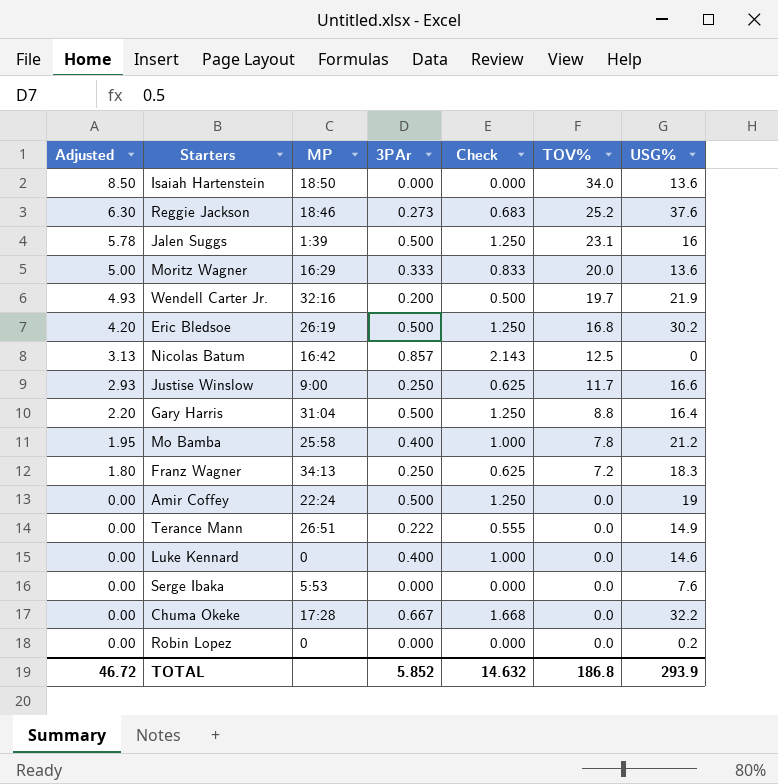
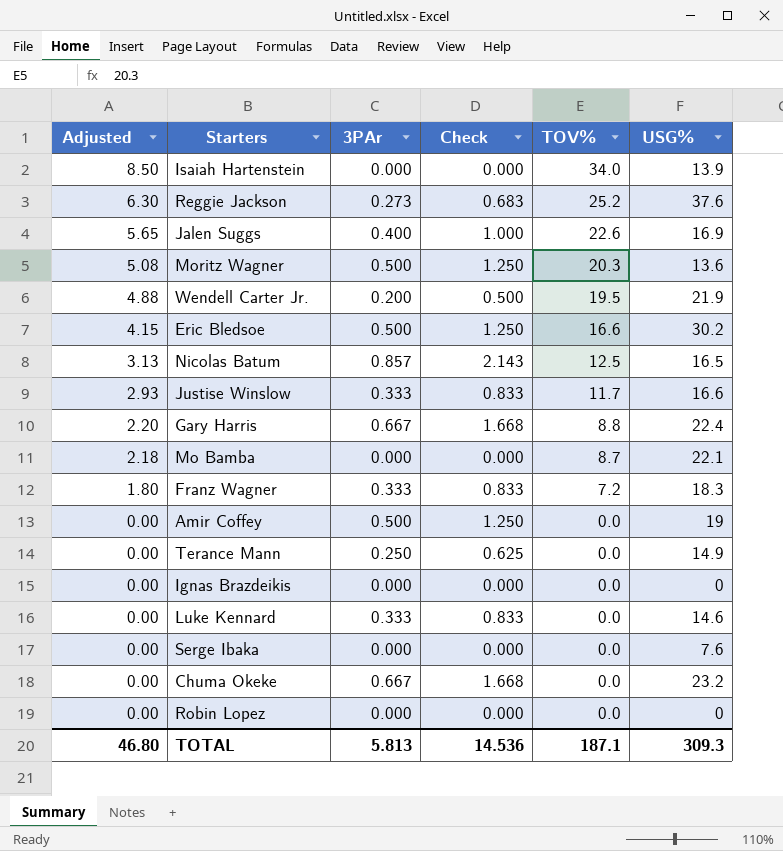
column MP | position: 3 -> none
Isaiah Hartenstein | USG%: 13.6 -> 13.9
Jalen Suggs | Adjusted: 5.78 -> 5.65
Jalen Suggs | 3PAr: 0.500 -> 0.400
Jalen Suggs | Check: 1.250 -> 1.000
Jalen Suggs | TOV%: 23.1 -> 22.6
Jalen Suggs | USG%: 16 -> 16.9
Moritz Wagner | Adjusted: 5.00 -> 5.08
Moritz Wagner | 3PAr: 0.333 -> 0.500
Moritz Wagner | Check: 0.833 -> 1.250
Moritz Wagner | TOV%: 20.0 -> 20.3
Wendell Carter Jr. | Adjusted: 4.93 -> 4.88
Wendell Carter Jr. | TOV%: 19.7 -> 19.5
Eric Bledsoe | Adjusted: 4.20 -> 4.15
Eric Bledsoe | TOV%: 16.8 -> 16.6
Nicolas Batum | USG%: 0 -> 16.5
Justise Winslow | 3PAr: 0.250 -> 0.333
Justise Winslow | Check: 0.625 -> 0.833
Gary Harris | 3PAr: 0.500 -> 0.667
Gary Harris | Check: 1.250 -> 1.668
Gary Harris | USG%: 16.4 -> 22.4
Mo Bamba | Adjusted: 1.95 -> 2.18
Mo Bamba | 3PAr: 0.400 -> 0.000
Mo Bamba | Check: 1.000 -> 0.000
Mo Bamba | TOV%: 7.8 -> 8.7
Mo Bamba | USG%: 21.2 -> 22.1
Franz Wagner | 3PAr: 0.250 -> 0.333
Franz Wagner | Check: 0.625 -> 0.833
Terance Mann | 3PAr: 0.222 -> 0.250
Terance Mann | Check: 0.555 -> 0.625
row Ignas Brazdeikis: none -> 0.00 | 0.000 | 0.000 | 0.0 | 0
Luke Kennard | 3PAr: 0.400 -> 0.333
Luke Kennard | Check: 1.000 -> 0.833
Chuma Okeke | USG%: 32.2 -> 23.2
Robin Lopez | USG%: 0.2 -> 0
TOTAL | Adjusted: 46.72 -> 46.80
TOTAL | 3PAr: 5.852 -> 5.813
TOTAL | Check: 14.632 -> 14.536
TOTAL | TOV%: 186.8 -> 187.1
TOTAL | USG%: 293.9 -> 309.3

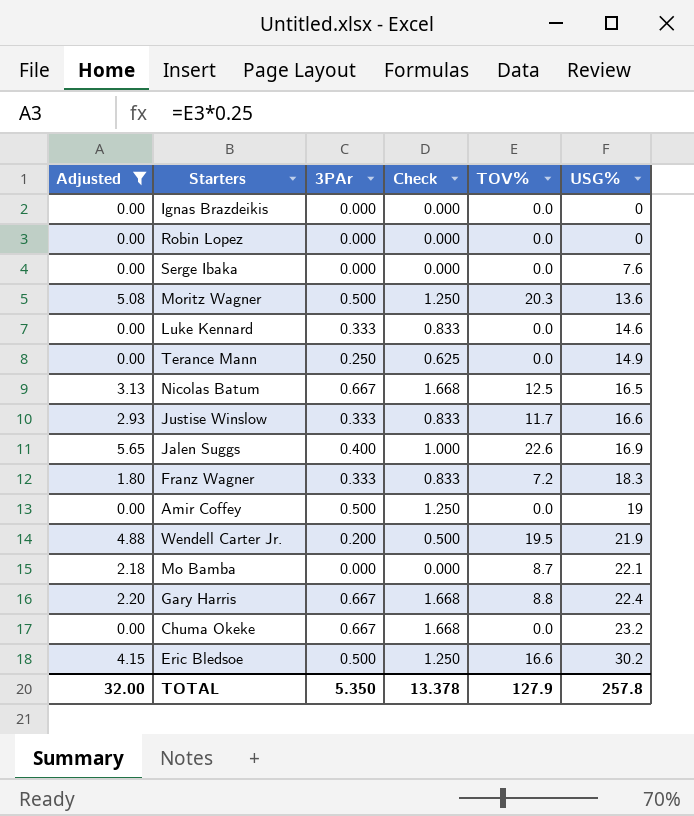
filter: none -> Adjusted <= 5.65
row order: Adjusted descending -> USG% ascending
Nicolas Batum | 3PAr: 0.857 -> 0.667
Nicolas Batum | Check: 2.143 -> 1.668
TOTAL | Adjusted: 46.80 -> 32.00
TOTAL | 3PAr: 5.813 -> 5.350
TOTAL | Check: 14.536 -> 13.378
TOTAL | TOV%: 187.1 -> 127.9
TOTAL | USG%: 309.3 -> 257.8

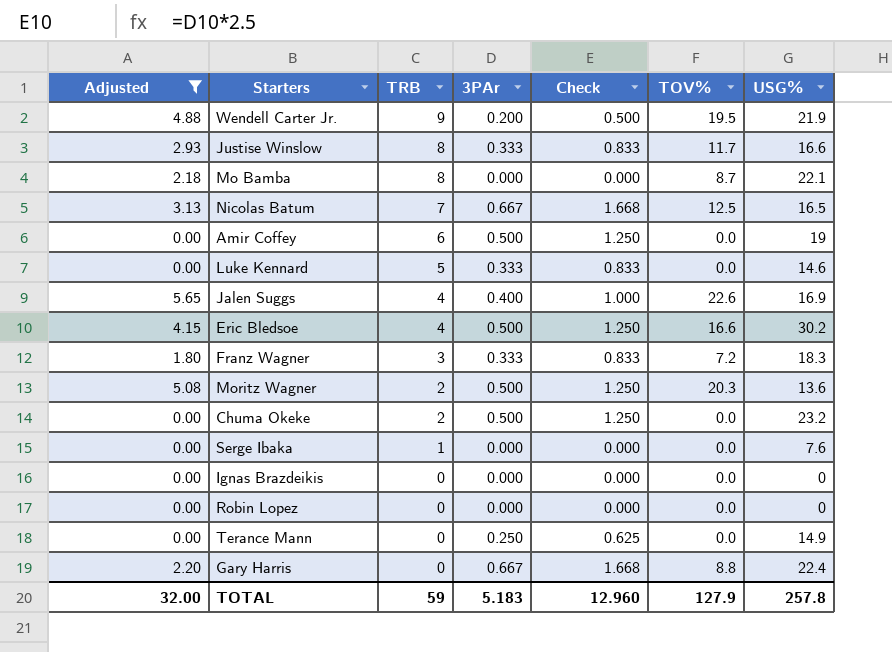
row order: USG% ascending -> TRB descending
column TRB | position: none -> 3
Chuma Okeke | 3PAr: 0.667 -> 0.500
Chuma Okeke | Check: 1.668 -> 1.250
TOTAL | 3PAr: 5.350 -> 5.183
TOTAL | Check: 13.378 -> 12.960

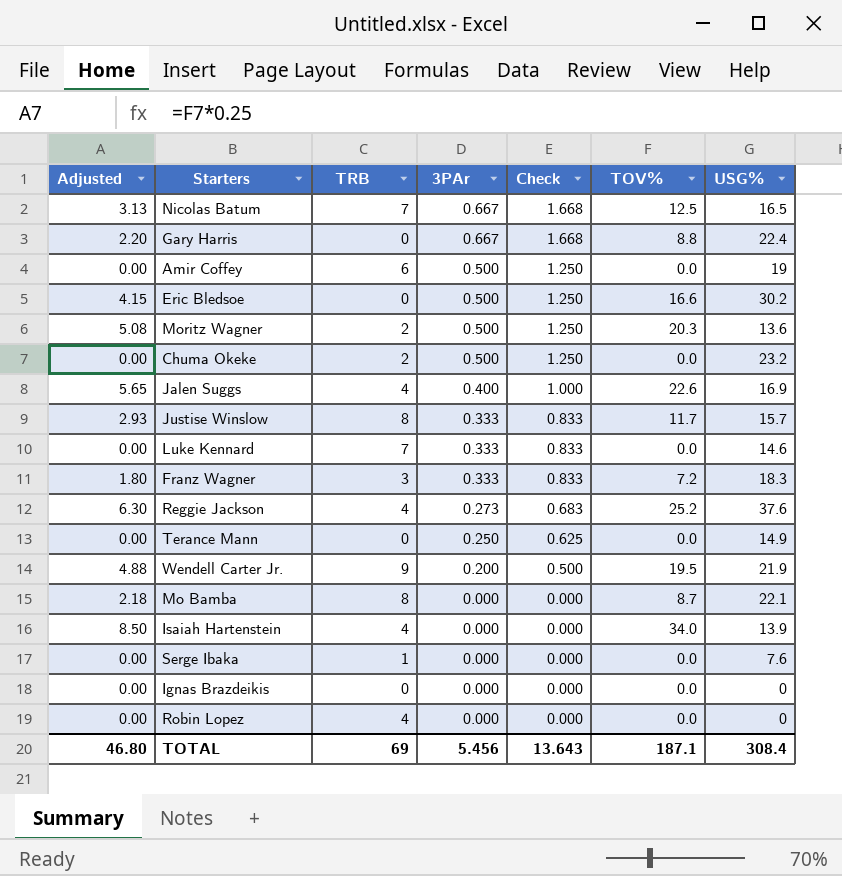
filter: Adjusted <= 5.65 -> none
row order: TRB descending -> 3PAr descending
Eric Bledsoe | TRB: 4 -> 0
Justise Winslow | USG%: 16.6 -> 15.7
Luke Kennard | TRB: 5 -> 7
Robin Lopez | TRB: 0 -> 4
TOTAL | Adjusted: 32.00 -> 46.80
TOTAL | TRB: 59 -> 69
TOTAL | 3PAr: 5.183 -> 5.456
TOTAL | Check: 12.960 -> 13.643
TOTAL | TOV%: 127.9 -> 187.1
TOTAL | USG%: 257.8 -> 308.4

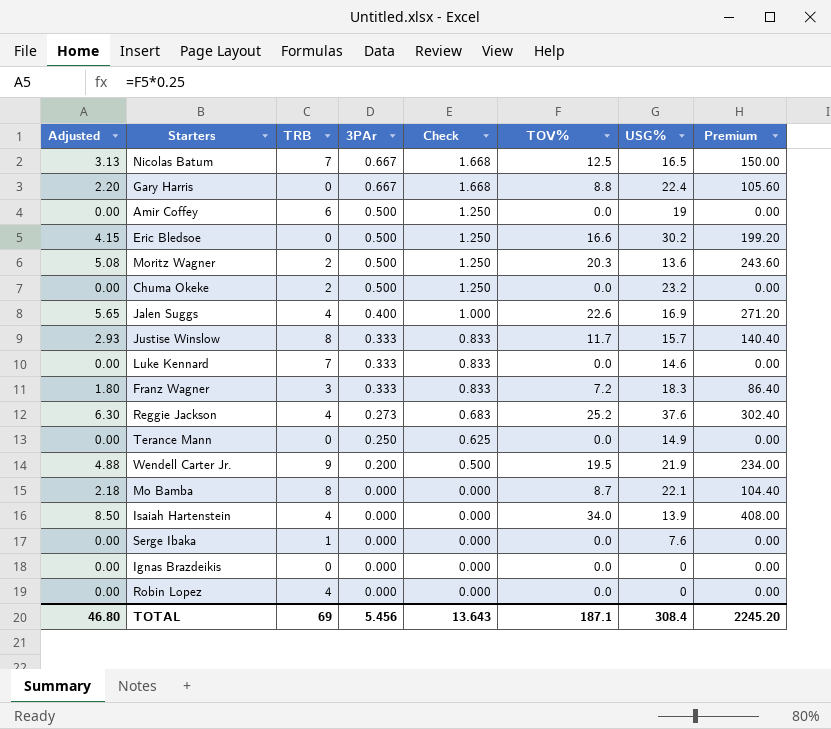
column Premium | formula: none -> [TOV%] * 12

